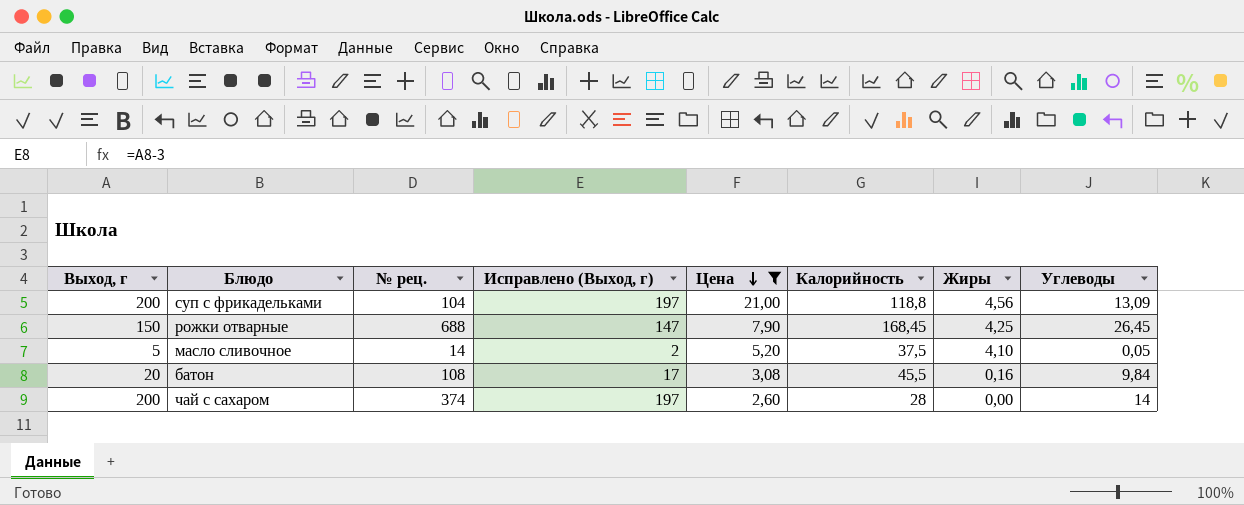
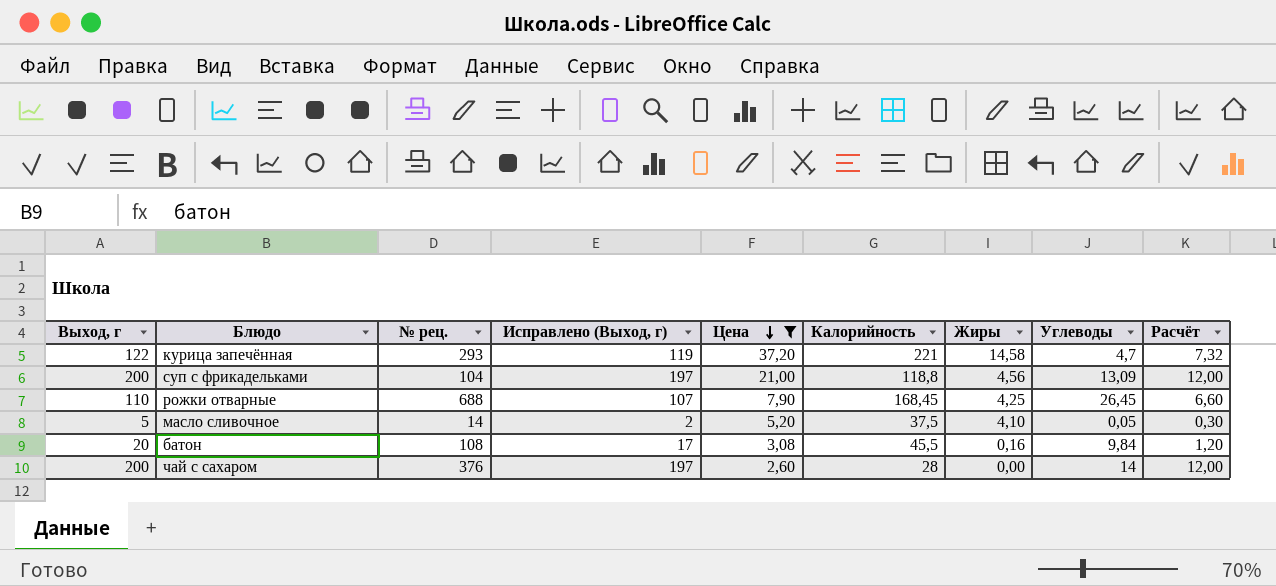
column Расчёт | formula: none -> [Выход, г] * 0,06
row курица запечённая: none -> 122 | 293 | 119 | 37,20 | 221 | 14,58 | 4,7 | 7,32
рожки отварные | Выход, г: 150 -> 110
рожки отварные | Исправлено (Выход, г): 147 -> 107
чай с сахаром | № рец.: 374 -> 376

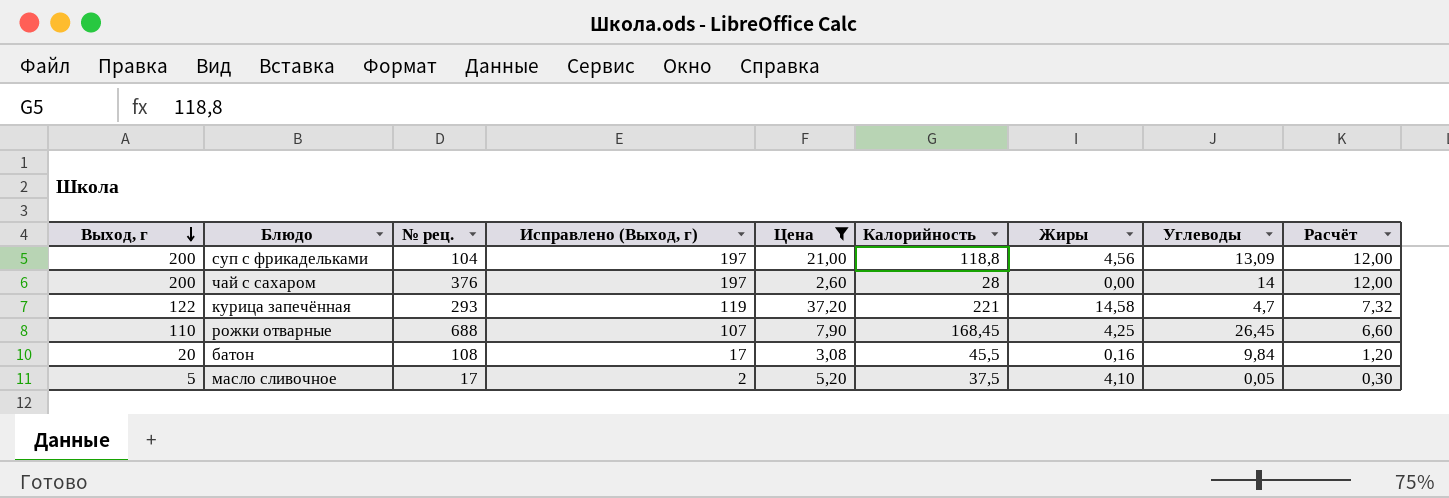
row order: Цена descending -> Выход, г descending
масло сливочное | № рец.: 14 -> 17

